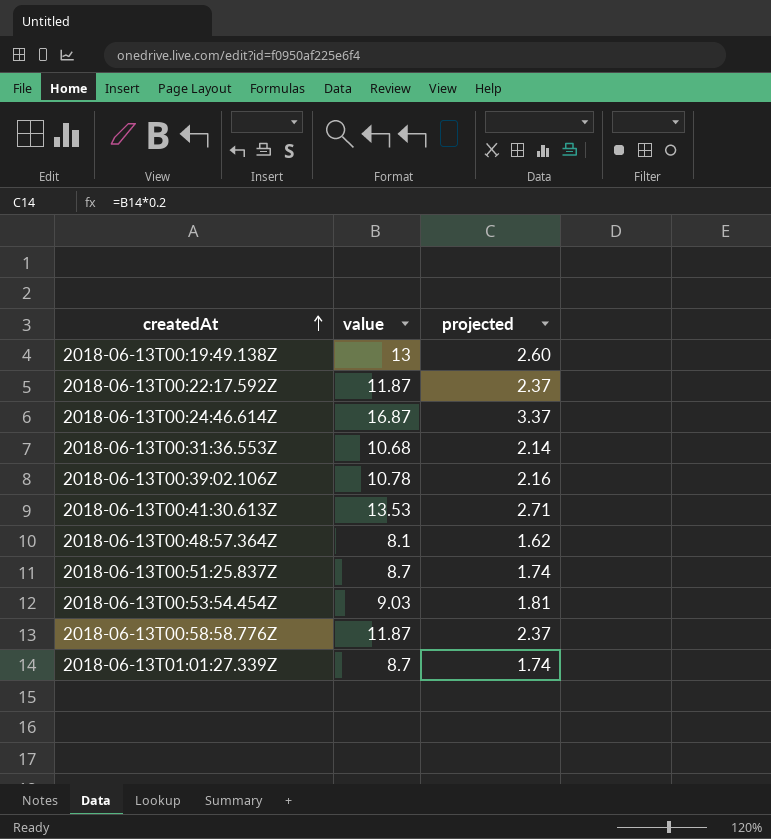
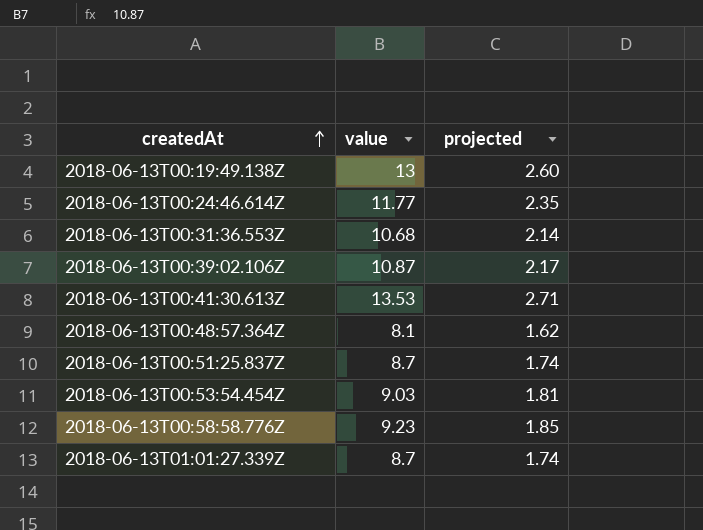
row 2018-06-13T00:22:17.592Z: 11.87 | 2.37 -> none
2018-06-13T00:24:46.614Z | value: 16.87 -> 11.77
2018-06-13T00:24:46.614Z | projected: 3.37 -> 2.35
2018-06-13T00:39:02.106Z | value: 10.78 -> 10.87
2018-06-13T00:39:02.106Z | projected: 2.16 -> 2.17
2018-06-13T00:58:58.776Z | value: 11.87 -> 9.23
2018-06-13T00:58:58.776Z | projected: 2.37 -> 1.85

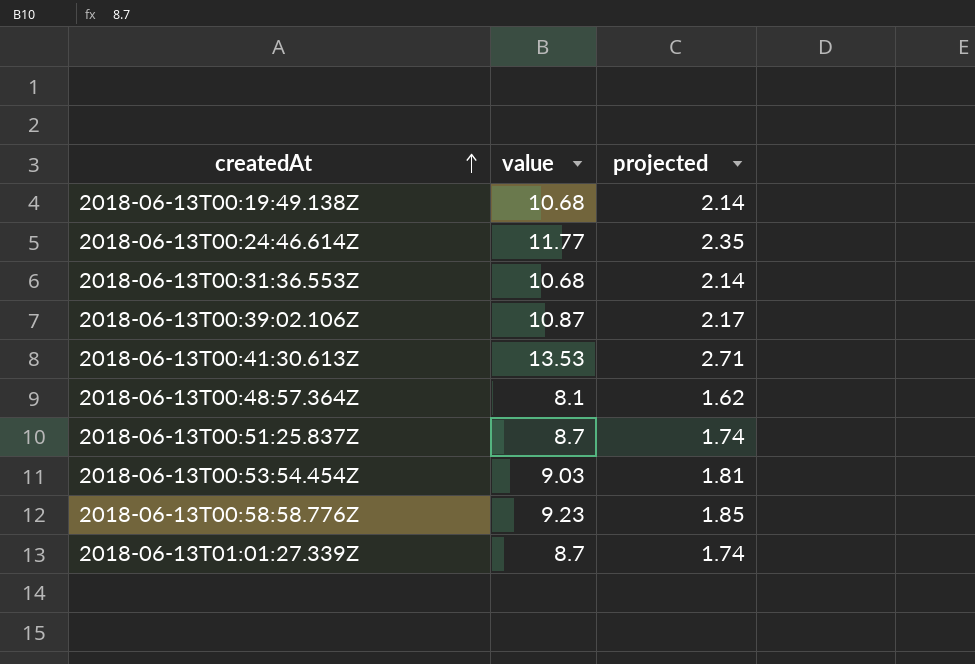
2018-06-13T00:19:49.138Z | value: 13 -> 10.68
2018-06-13T00:19:49.138Z | projected: 2.60 -> 2.14

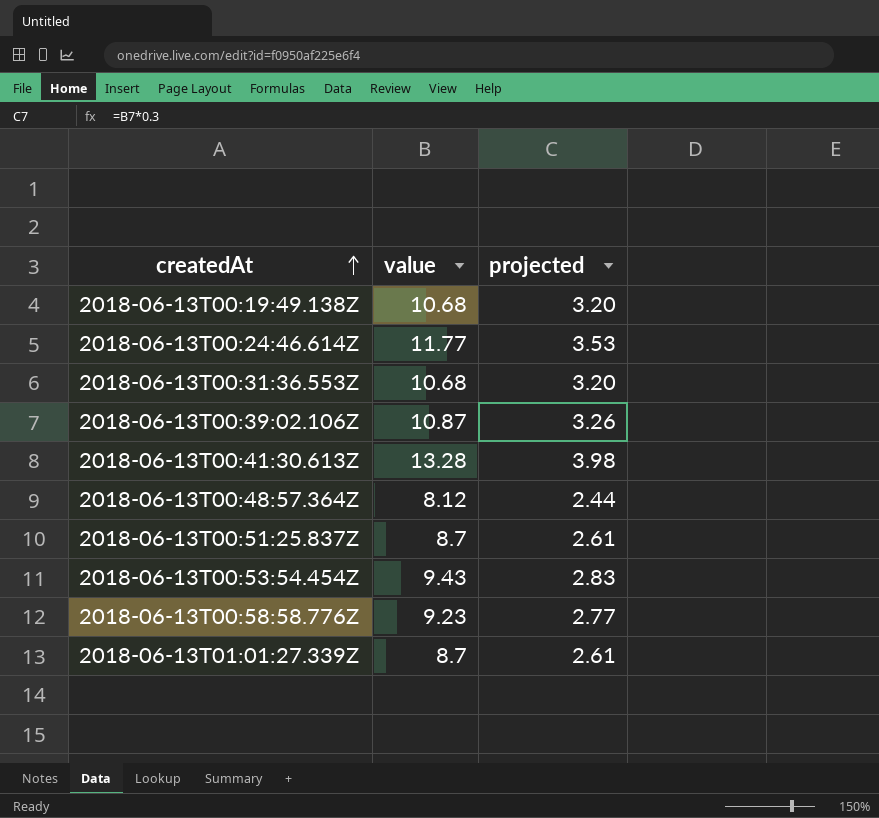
column projected | formula: [value] * 0.2 -> [value] * 0.3
2018-06-13T00:41:30.613Z | value: 13.53 -> 13.28
2018-06-13T00:48:57.364Z | value: 8.1 -> 8.12
2018-06-13T00:53:54.454Z | value: 9.03 -> 9.43

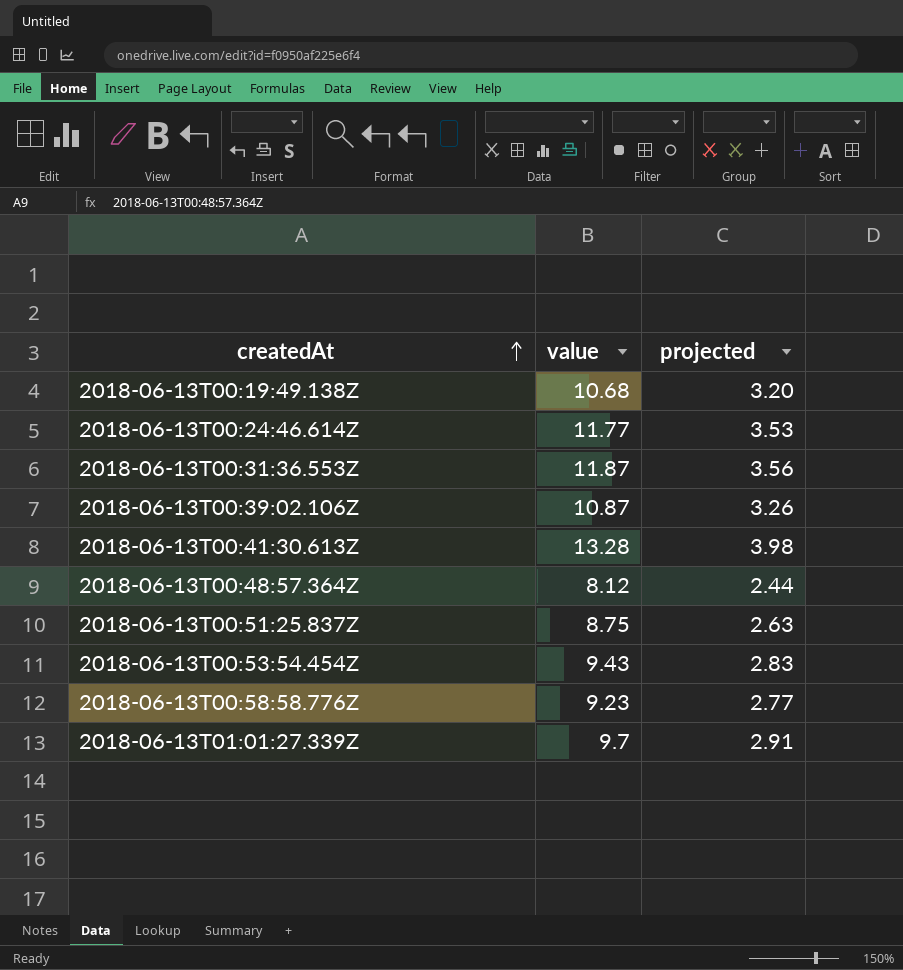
2018-06-13T00:31:36.553Z | value: 10.68 -> 11.87
2018-06-13T00:31:36.553Z | projected: 3.20 -> 3.56
2018-06-13T00:51:25.837Z | value: 8.7 -> 8.75
2018-06-13T00:51:25.837Z | projected: 2.61 -> 2.63
2018-06-13T01:01:27.339Z | value: 8.7 -> 9.7
2018-06-13T01:01:27.339Z | projected: 2.61 -> 2.91

